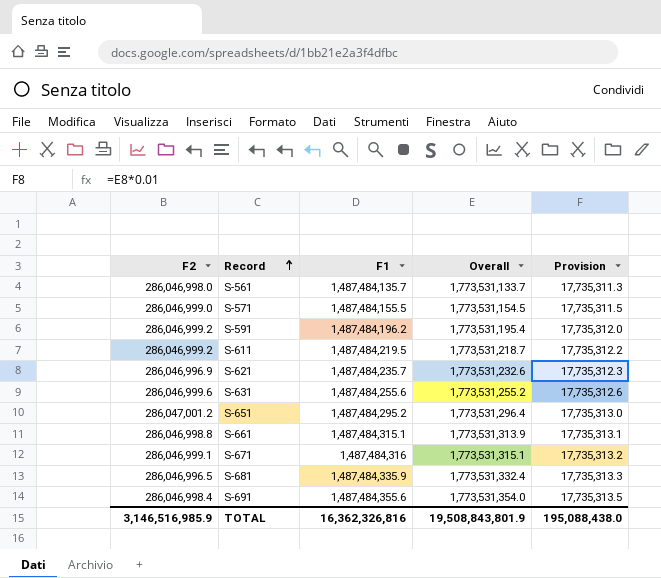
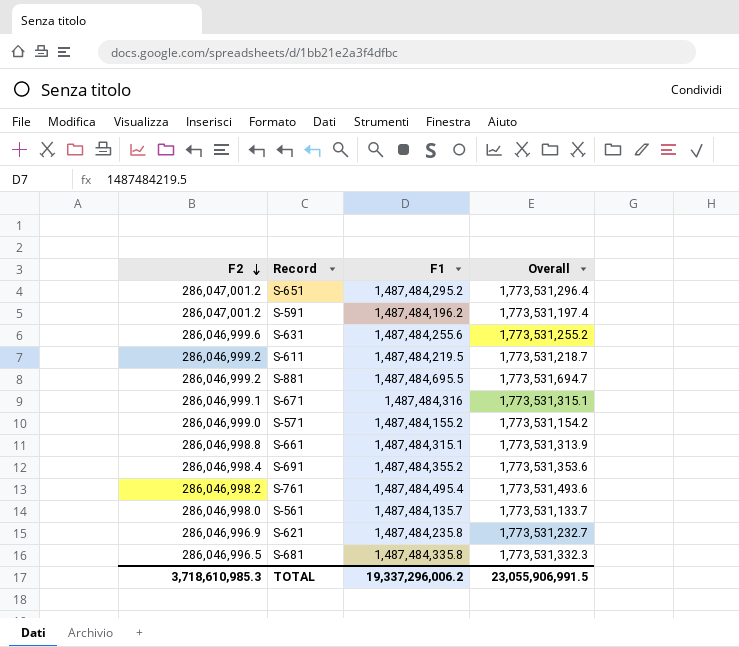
row order: Record ascending -> F2 descending
column Provision | formula: [Overall] * 0.01 -> none
S-591 | F2: 286,046,999.2 -> 286,047,001.2
S-591 | Overall: 1,773,531,195.4 -> 1,773,531,197.4
row S-881: none -> 286,046,999.2 | 1,487,484,695.5 | 1,773,531,694.7
S-571 | F1: 1,487,484,155.5 -> 1,487,484,155.2
S-571 | Overall: 1,773,531,154.5 -> 1,773,531,154.2
S-691 | F1: 1,487,484,355.6 -> 1,487,484,355.2
S-691 | Overall: 1,773,531,354.0 -> 1,773,531,353.6
row S-761: none -> 286,046,998.2 | 1,487,484,495.4 | 1,773,531,493.6
S-621 | F1: 1,487,484,235.7 -> 1,487,484,235.8
S-621 | Overall: 1,773,531,232.6 -> 1,773,531,232.7
S-681 | F1: 1,487,484,335.9 -> 1,487,484,335.8
S-681 | Overall: 1,773,531,332.4 -> 1,773,531,332.3
TOTAL | F2: 3,146,516,985.9 -> 3,718,610,985.3
TOTAL | F1: 16,362,326,816 -> 19,337,296,006.2
TOTAL | Overall: 19,508,843,801.9 -> 23,055,906,991.5

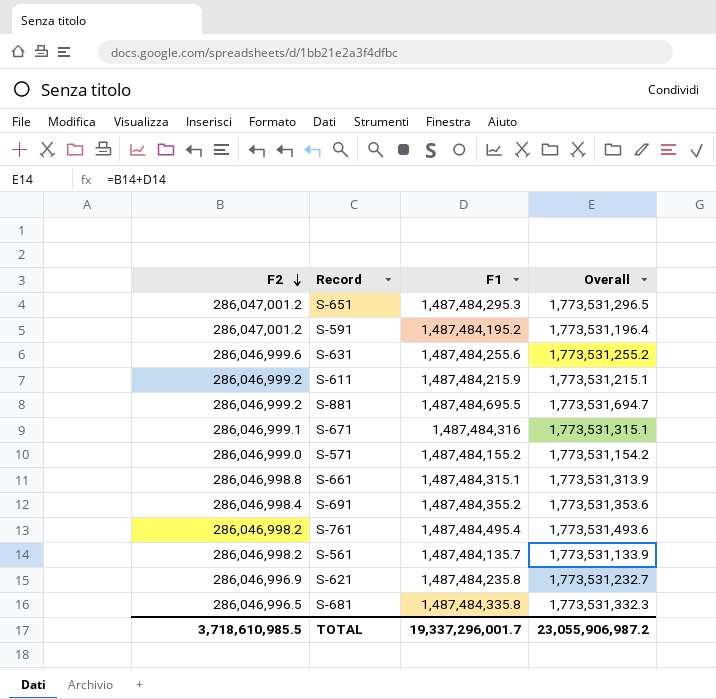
S-651 | F1: 1,487,484,295.2 -> 1,487,484,295.3
S-651 | Overall: 1,773,531,296.4 -> 1,773,531,296.5
S-591 | F1: 1,487,484,196.2 -> 1,487,484,195.2
S-591 | Overall: 1,773,531,197.4 -> 1,773,531,196.4
S-611 | F1: 1,487,484,219.5 -> 1,487,484,215.9
S-611 | Overall: 1,773,531,218.7 -> 1,773,531,215.1
S-561 | F2: 286,046,998.0 -> 286,046,998.2
S-561 | Overall: 1,773,531,133.7 -> 1,773,531,133.9
TOTAL | F2: 3,718,610,985.3 -> 3,718,610,985.5
TOTAL | F1: 19,337,296,006.2 -> 19,337,296,001.7
TOTAL | Overall: 23,055,906,991.5 -> 23,055,906,987.2

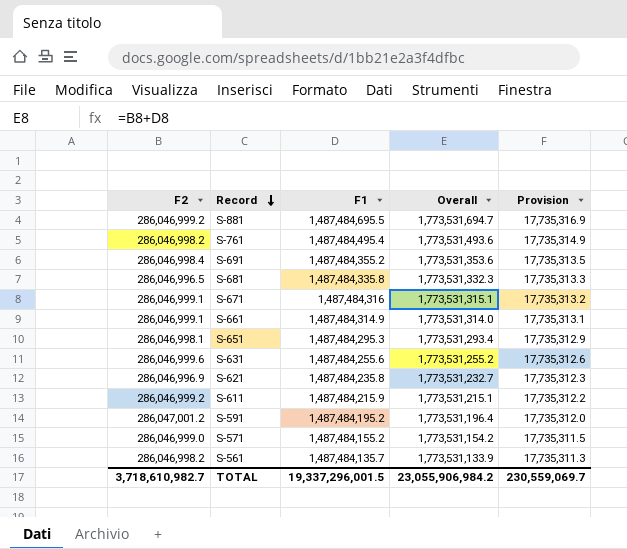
row order: F2 descending -> Record descending
column Provision | formula: none -> [Overall] * 0.01
S-661 | F2: 286,046,998.8 -> 286,046,999.1
S-661 | F1: 1,487,484,315.1 -> 1,487,484,314.9
S-661 | Overall: 1,773,531,313.9 -> 1,773,531,314.0
S-651 | F2: 286,047,001.2 -> 286,046,998.1
S-651 | Overall: 1,773,531,296.5 -> 1,773,531,293.4
TOTAL | F2: 3,718,610,985.5 -> 3,718,610,982.7
TOTAL | F1: 19,337,296,001.7 -> 19,337,296,001.5
TOTAL | Overall: 23,055,906,987.2 -> 23,055,906,984.2

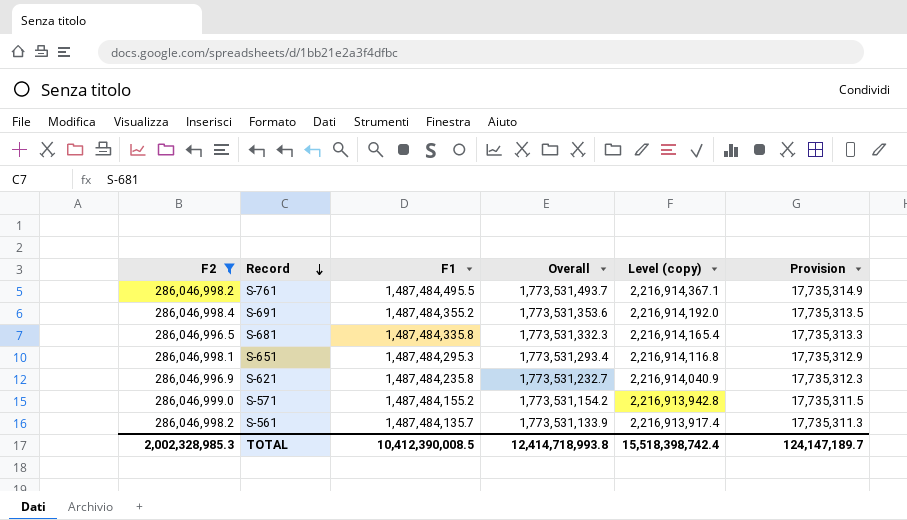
filter: none -> F2 <= 286,046,999.0
column Level (copy) | formula: none -> [Overall] * 1.25
S-761 | F1: 1,487,484,495.4 -> 1,487,484,495.5
S-761 | Overall: 1,773,531,493.6 -> 1,773,531,493.7
TOTAL | F2: 3,718,610,982.7 -> 2,002,328,985.3
TOTAL | F1: 19,337,296,001.5 -> 10,412,390,008.5
TOTAL | Overall: 23,055,906,984.2 -> 12,414,718,993.8
TOTAL | Provision: 230,559,069.7 -> 124,147,189.7

